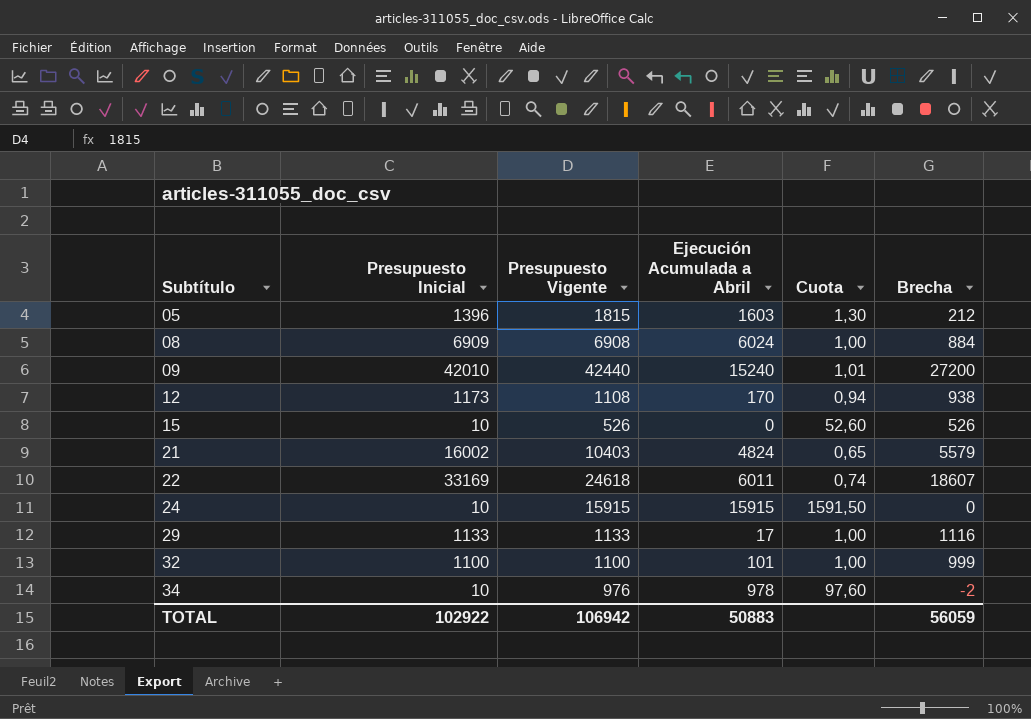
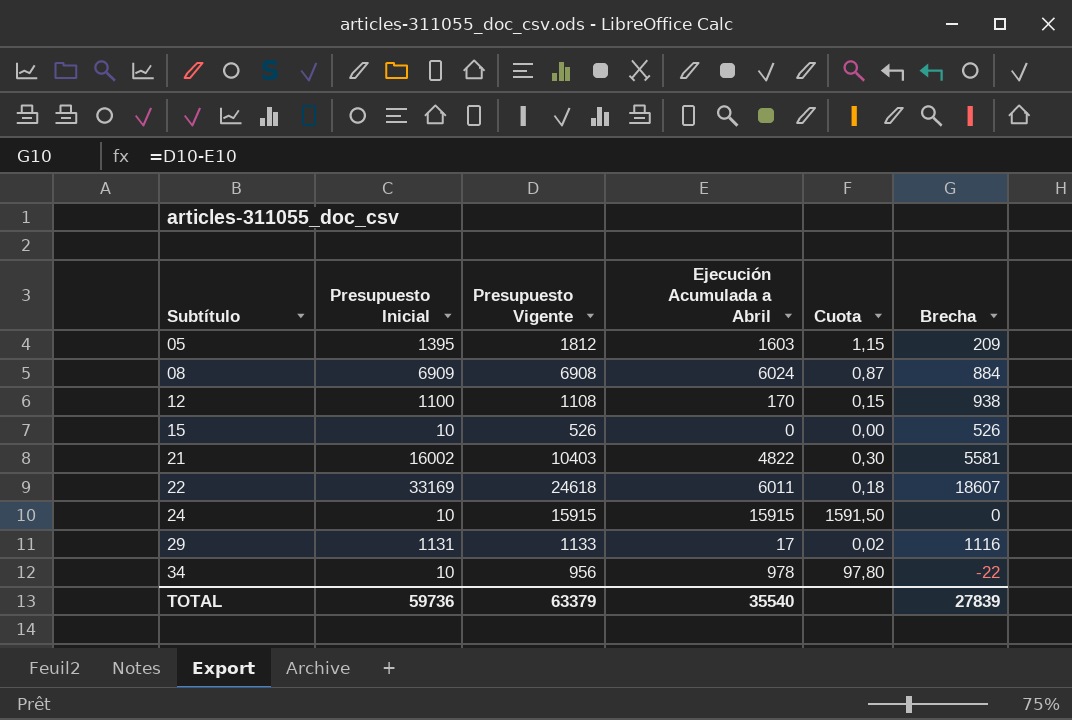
column Cuota | formula: [Presupuesto Vigente] / [Presupuesto Inicial] -> [Ejecución Acumulada a Abril] / [Presupuesto Inicial]
row 09: 42010 | 42440 | 15240 | 1,01 | 27200 -> none
row 32: 1100 | 1100 | 101 | 1,00 | 999 -> none
05 | Presupuesto Inicial: 1396 -> 1395
05 | Presupuesto Vigente: 1815 -> 1812
05 | Brecha: 212 -> 209
12 | Presupuesto Inicial: 1173 -> 1100
21 | Ejecución Acumulada a Abril: 4824 -> 4822
21 | Brecha: 5579 -> 5581
29 | Presupuesto Inicial: 1133 -> 1131
34 | Presupuesto Vigente: 976 -> 956
34 | Brecha: -2 -> -22
TOTAL | Presupuesto Inicial: 102922 -> 59736
TOTAL | Presupuesto Vigente: 106942 -> 63379
TOTAL | Ejecución Acumulada a Abril: 50883 -> 35540
TOTAL | Brecha: 56059 -> 27839

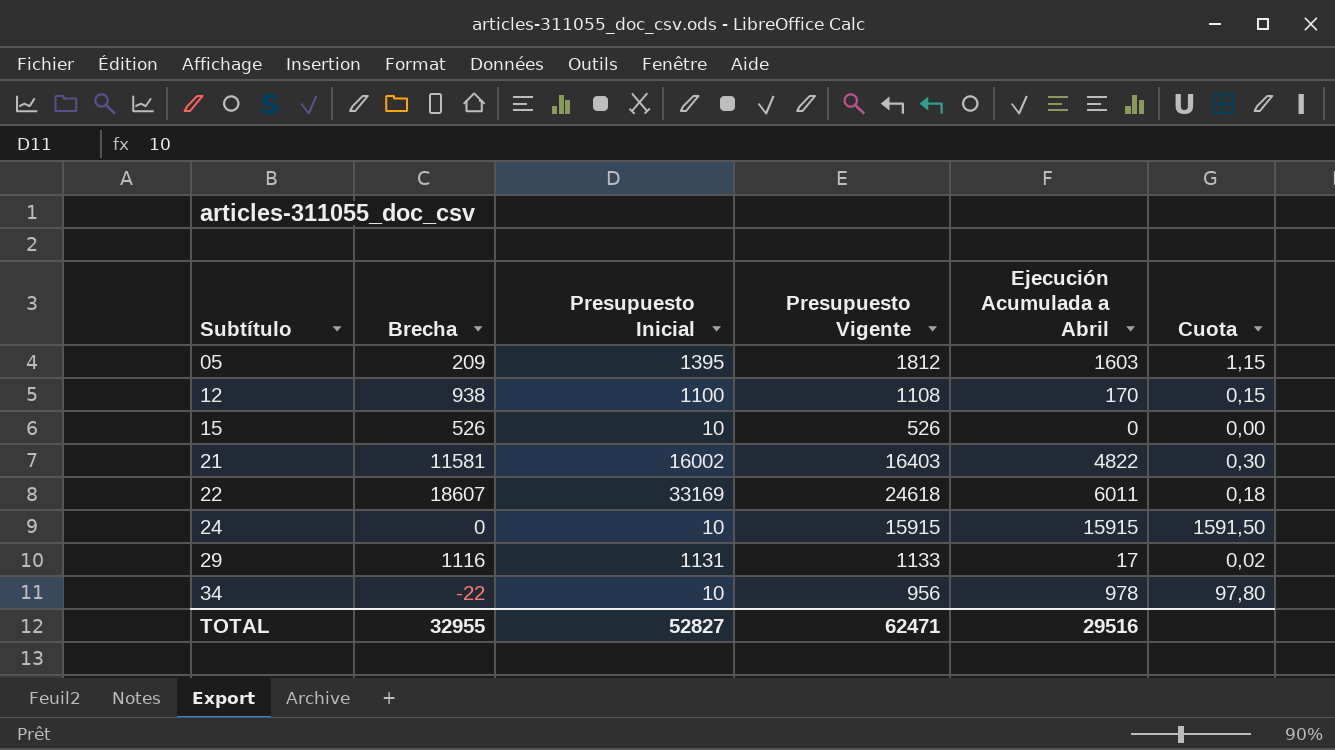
column Brecha | position: 6 -> 2
row 08: 6909 | 6908 | 6024 | 0,87 | 884 -> none
21 | Brecha: 5581 -> 11581
21 | Presupuesto Vigente: 10403 -> 16403
TOTAL | Brecha: 27839 -> 32955
TOTAL | Presupuesto Inicial: 59736 -> 52827
TOTAL | Presupuesto Vigente: 63379 -> 62471
TOTAL | Ejecución Acumulada a Abril: 35540 -> 29516

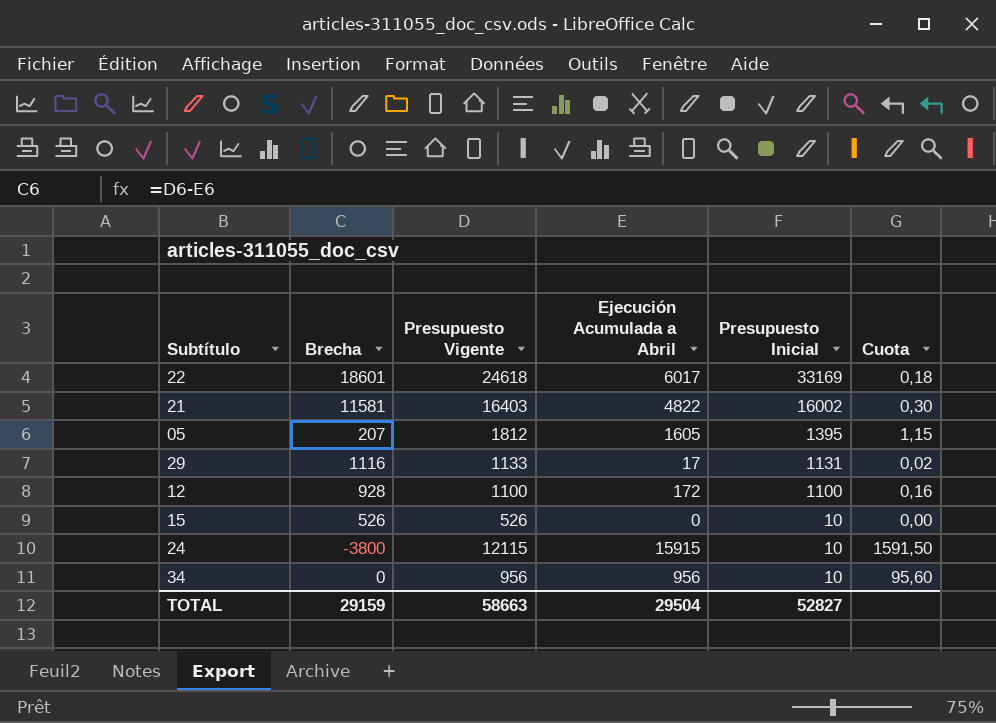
row order: Subtítulo ascending -> Presupuesto Inicial descending
column Presupuesto Inicial | position: 3 -> 5
22 | Brecha: 18607 -> 18601
22 | Ejecución Acumulada a Abril: 6011 -> 6017
05 | Brecha: 209 -> 207
05 | Ejecución Acumulada a Abril: 1603 -> 1605
12 | Brecha: 938 -> 928
12 | Presupuesto Vigente: 1108 -> 1100
12 | Ejecución Acumulada a Abril: 170 -> 172
12 | Cuota: 0,15 -> 0,16
24 | Brecha: 0 -> -3800
24 | Presupuesto Vigente: 15915 -> 12115
34 | Brecha: -22 -> 0
34 | Ejecución Acumulada a Abril: 978 -> 956
34 | Cuota: 97,80 -> 95,60
TOTAL | Brecha: 32955 -> 29159
TOTAL | Presupuesto Vigente: 62471 -> 58663
TOTAL | Ejecución Acumulada a Abril: 29516 -> 29504

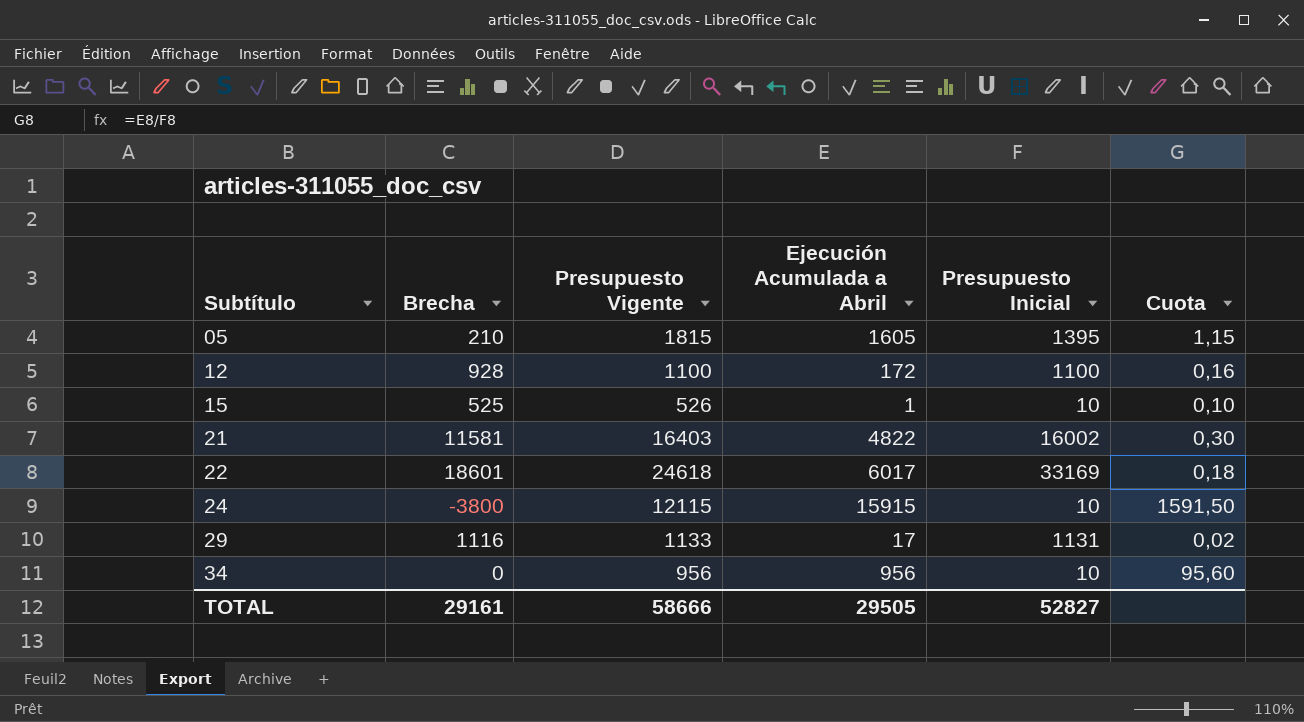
row order: Presupuesto Inicial descending -> Subtítulo ascending
05 | Brecha: 207 -> 210
05 | Presupuesto Vigente: 1812 -> 1815
15 | Brecha: 526 -> 525
15 | Ejecución Acumulada a Abril: 0 -> 1
15 | Cuota: 0,00 -> 0,10
TOTAL | Brecha: 29159 -> 29161
TOTAL | Presupuesto Vigente: 58663 -> 58666
TOTAL | Ejecución Acumulada a Abril: 29504 -> 29505

